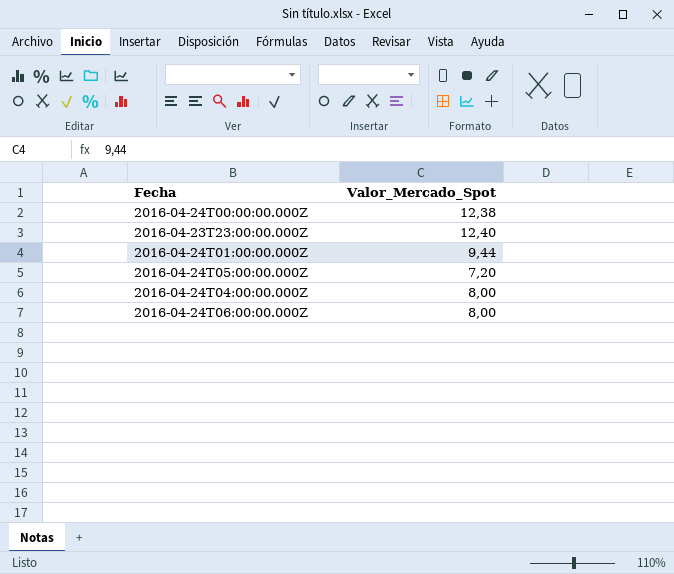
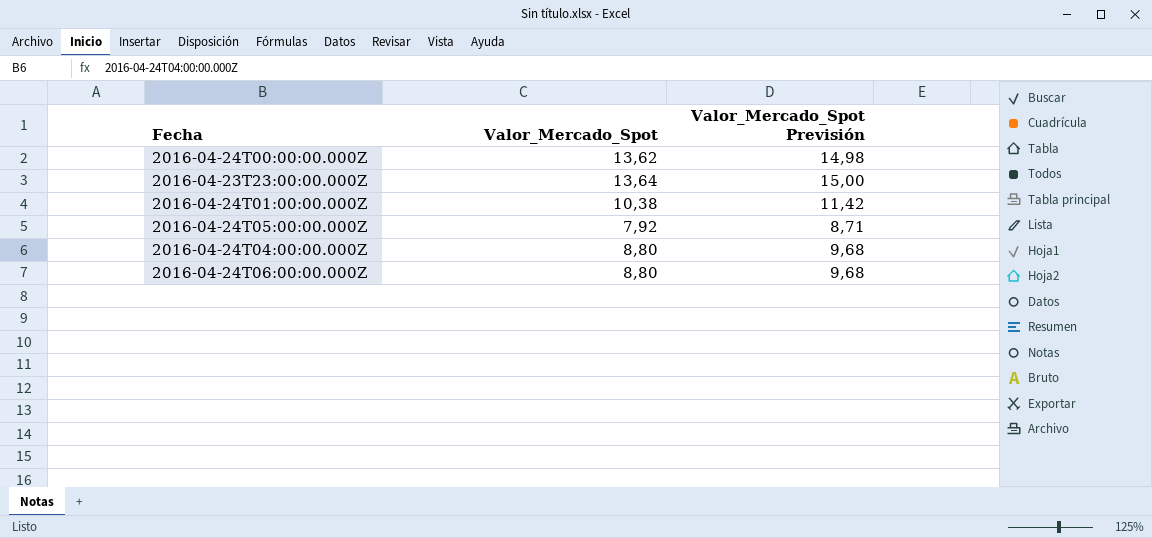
column Valor_Mercado_Spot Previsión | formula: none -> [Valor_Mercado_Spot] * 1,1
2016-04-24T00:00:00.000Z | Valor_Mercado_Spot: 12,38 -> 13,62
2016-04-23T23:00:00.000Z | Valor_Mercado_Spot: 12,40 -> 13,64
2016-04-24T01:00:00.000Z | Valor_Mercado_Spot: 9,44 -> 10,38
2016-04-24T05:00:00.000Z | Valor_Mercado_Spot: 7,20 -> 7,92
2016-04-24T04:00:00.000Z | Valor_Mercado_Spot: 8,00 -> 8,80
2016-04-24T06:00:00.000Z | Valor_Mercado_Spot: 8,00 -> 8,80

